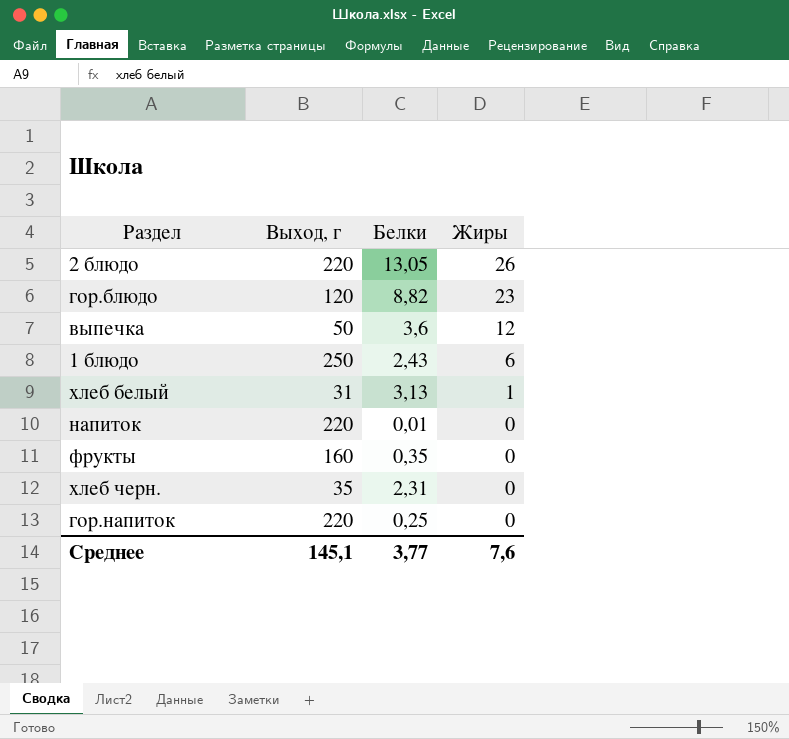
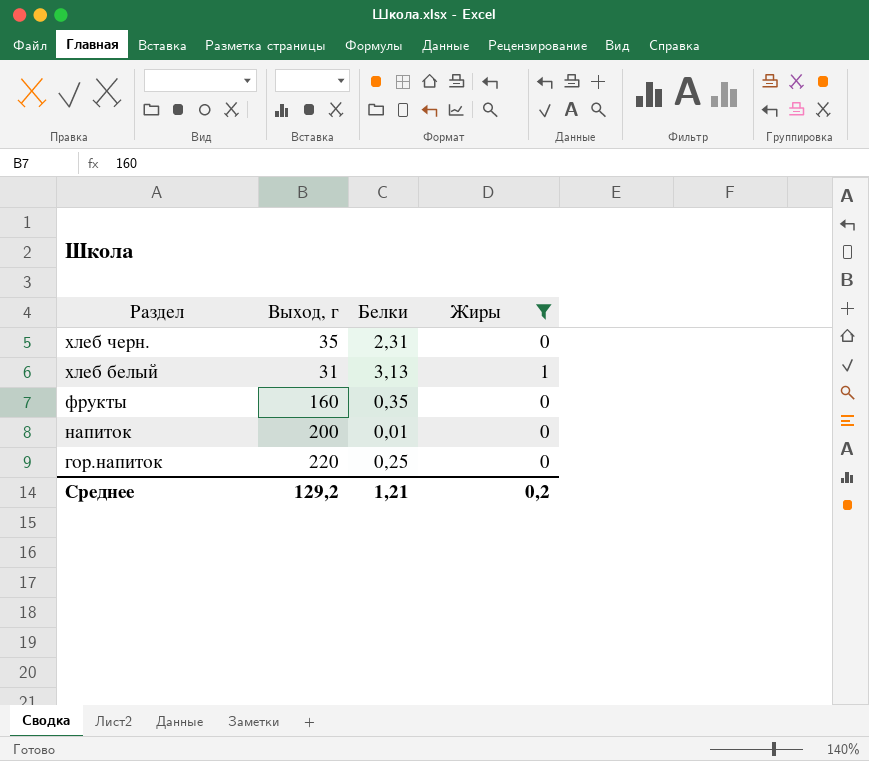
filter: none -> Жиры <= 1
row order: Жиры descending -> Раздел descending
напиток | Выход, г: 220 -> 200
Среднее | Выход, г: 145,1 -> 129,2
Среднее | Белки: 3,77 -> 1,21
Среднее | Жиры: 7,6 -> 0,2

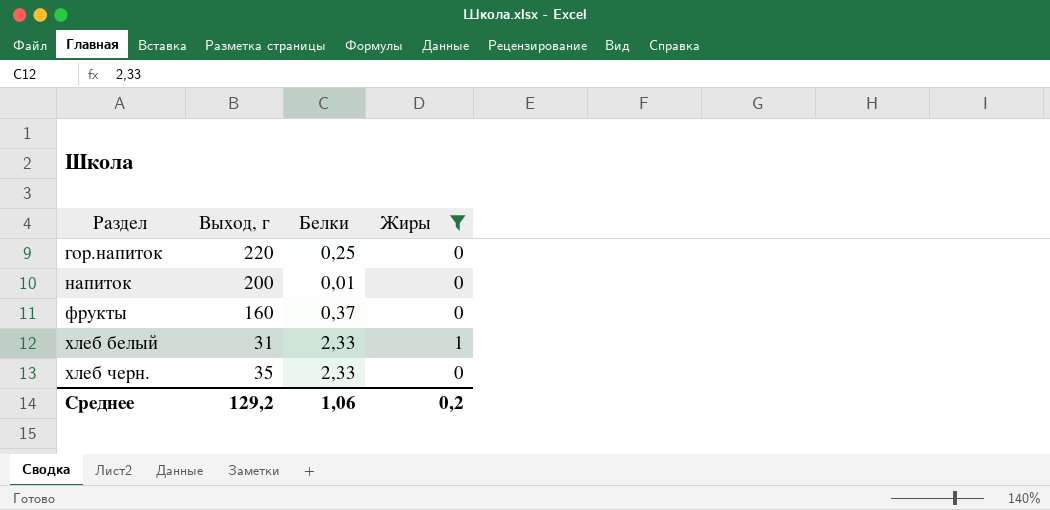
row order: Раздел descending -> Раздел ascending
фрукты | Белки: 0,35 -> 0,37
хлеб белый | Белки: 3,13 -> 2,33
хлеб черн. | Белки: 2,31 -> 2,33
Среднее | Белки: 1,21 -> 1,06

